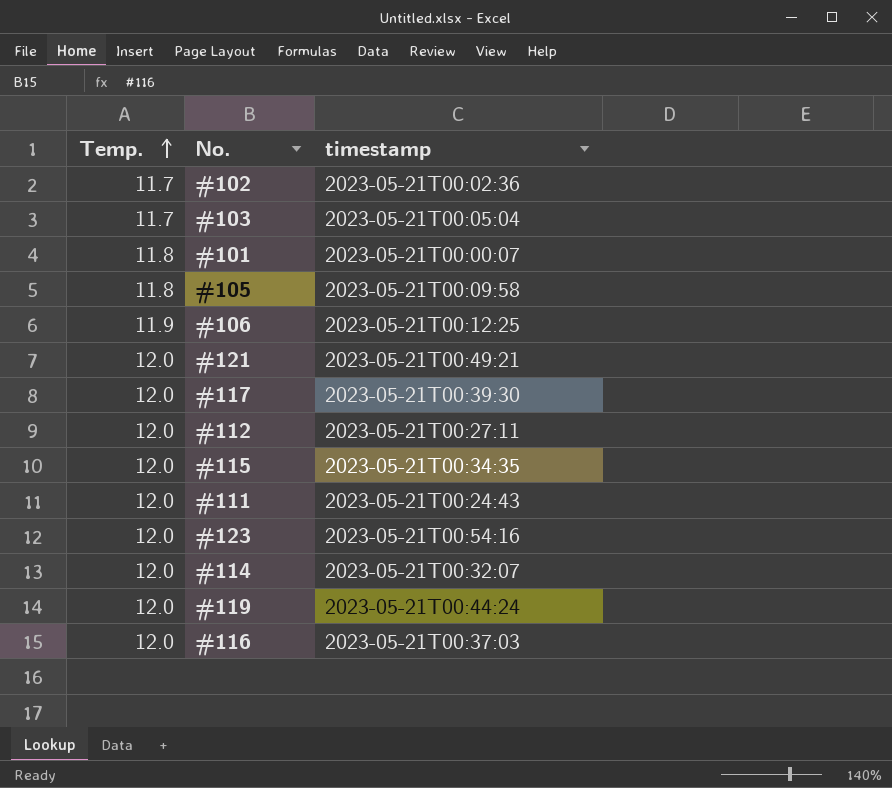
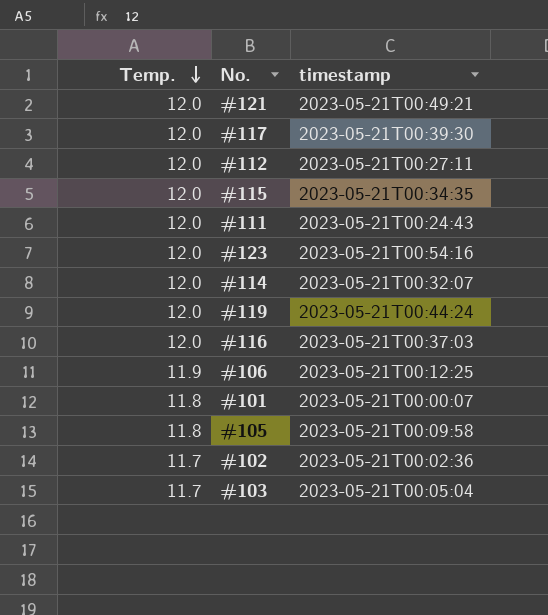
row order: Temp. ascending -> Temp. descending

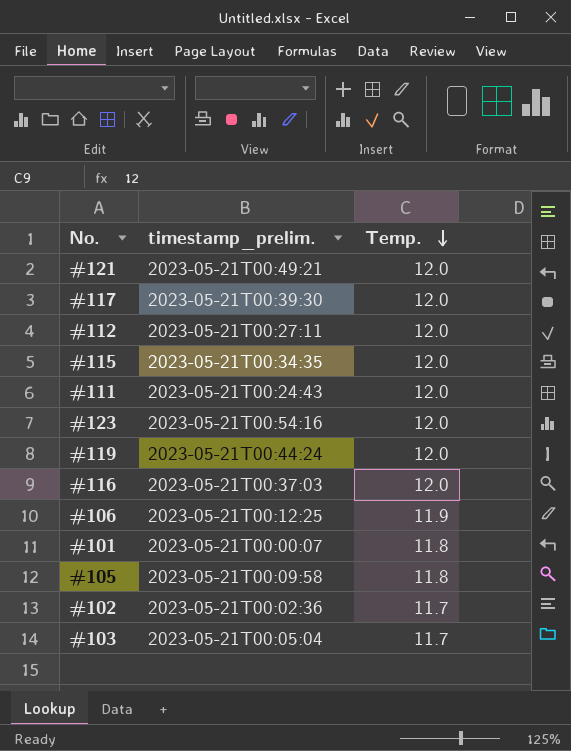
column name: timestamp -> timestamp_prelim.
column Temp. | position: 1 -> 3
row #114: 12.0 | 2023-05-21T00:32:07 -> none

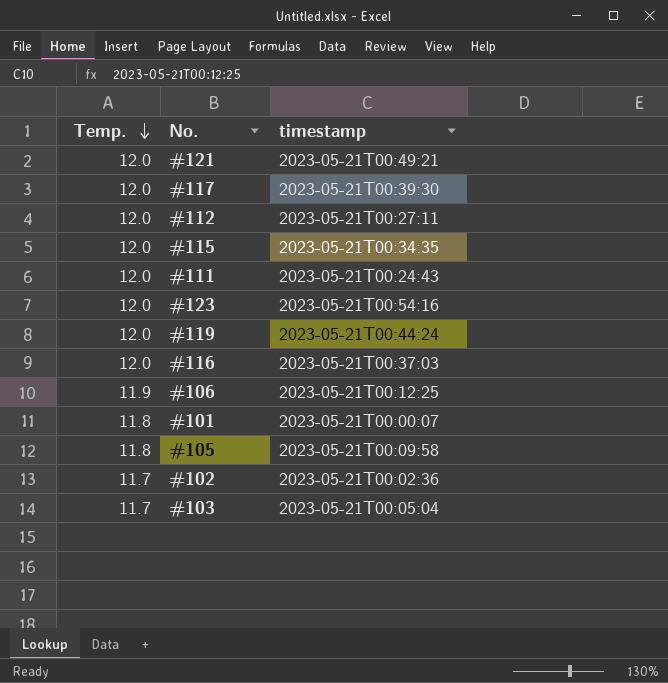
column Temp. | position: 3 -> 1
column name: timestamp_prelim. -> timestamp

